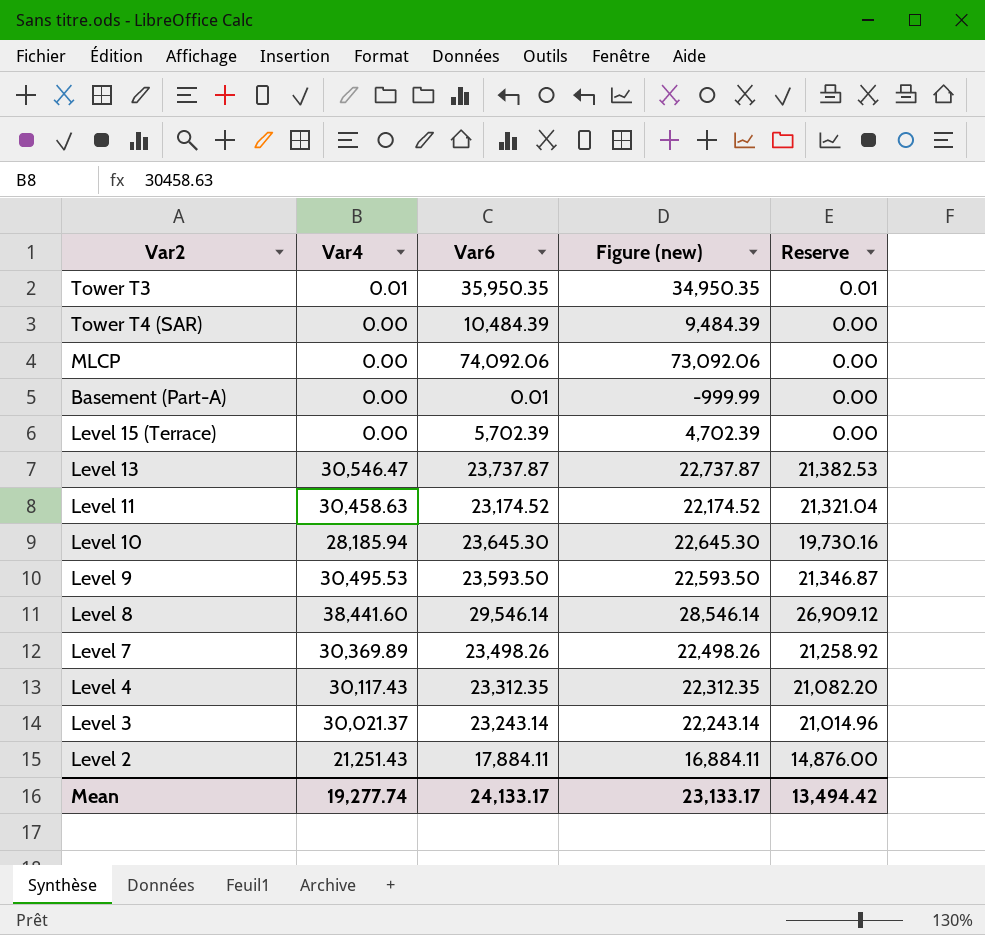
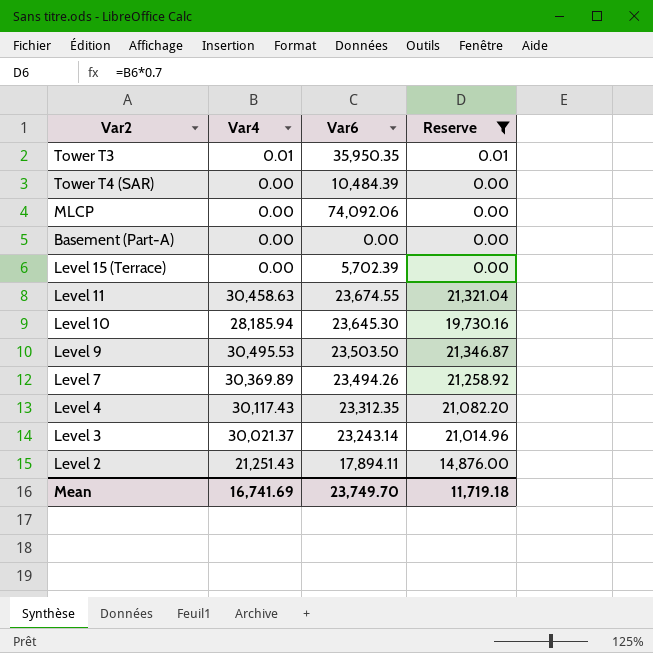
filter: none -> Reserve <= 21,346.87
column Figure (new) | formula: [Var6] - 1000 -> none
Basement (Part-A) | Var6: 0.01 -> 0.00
Level 11 | Var6: 23,174.52 -> 23,674.55
Level 9 | Var6: 23,593.50 -> 23,503.50
Level 7 | Var6: 23,498.26 -> 23,494.26
Level 2 | Var6: 17,884.11 -> 17,894.11
Mean | Var4: 19,277.74 -> 16,741.69
Mean | Var6: 24,133.17 -> 23,749.70
Mean | Reserve: 13,494.42 -> 11,719.18

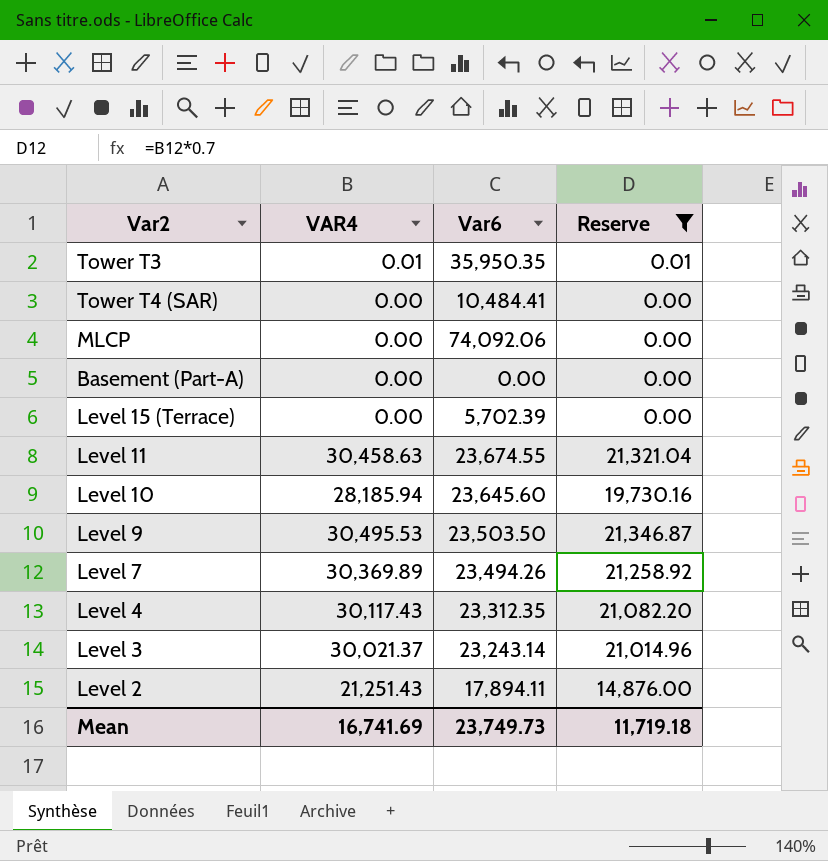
column name: Var4 -> VAR4
Tower T4 (SAR) | Var6: 10,484.39 -> 10,484.41
Level 10 | Var6: 23,645.30 -> 23,645.60
Mean | Var6: 23,749.70 -> 23,749.73

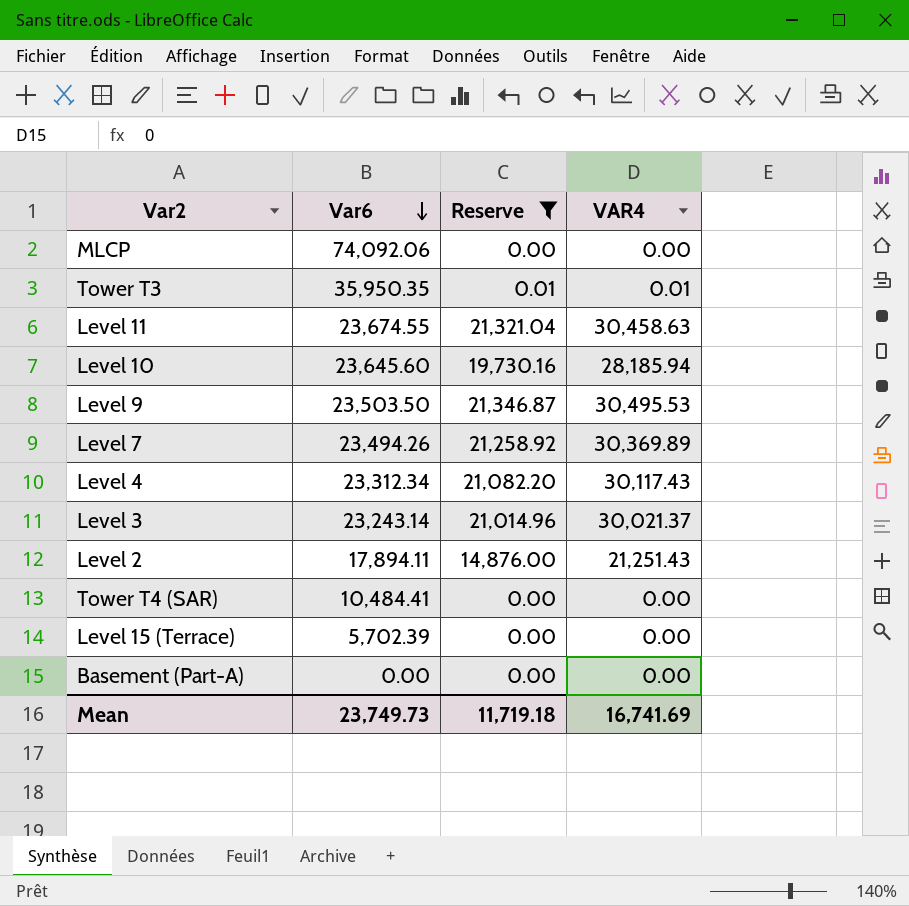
row order: none -> Var6 descending
column VAR4 | position: 2 -> 4
Level 4 | Var6: 23,312.35 -> 23,312.34

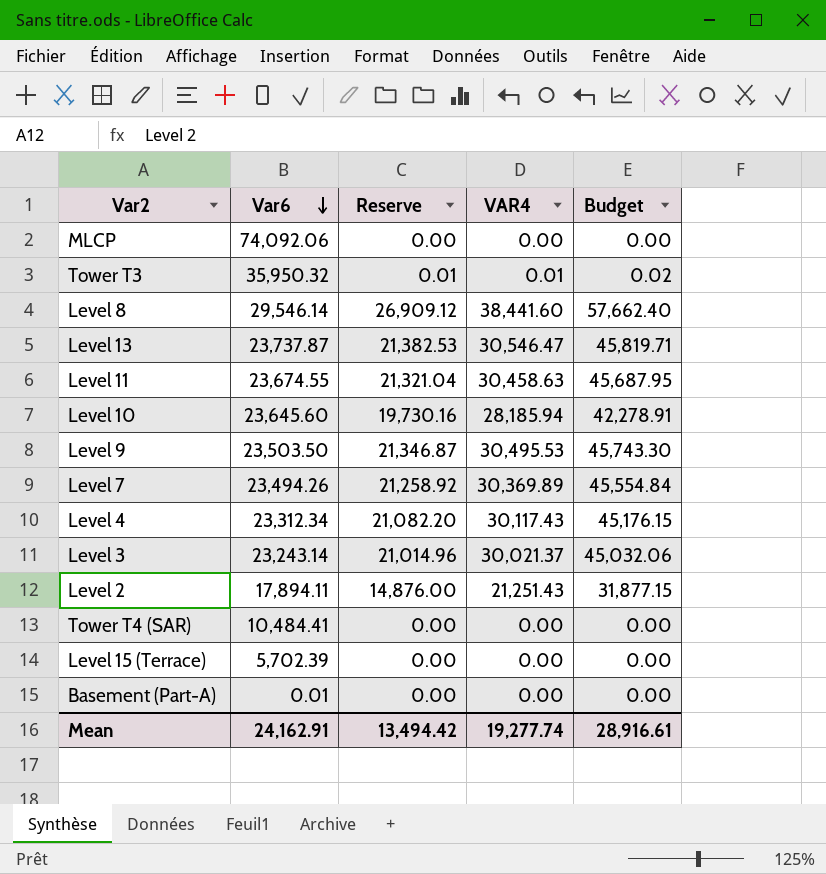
filter: Reserve <= 21,346.87 -> none
column Budget | formula: none -> [VAR4] * 1.5
Tower T3 | Var6: 35,950.35 -> 35,950.32
Basement (Part-A) | Var6: 0.00 -> 0.01
Mean | Var6: 23,749.73 -> 24,162.91
Mean | Reserve: 11,719.18 -> 13,494.42
Mean | VAR4: 16,741.69 -> 19,277.74

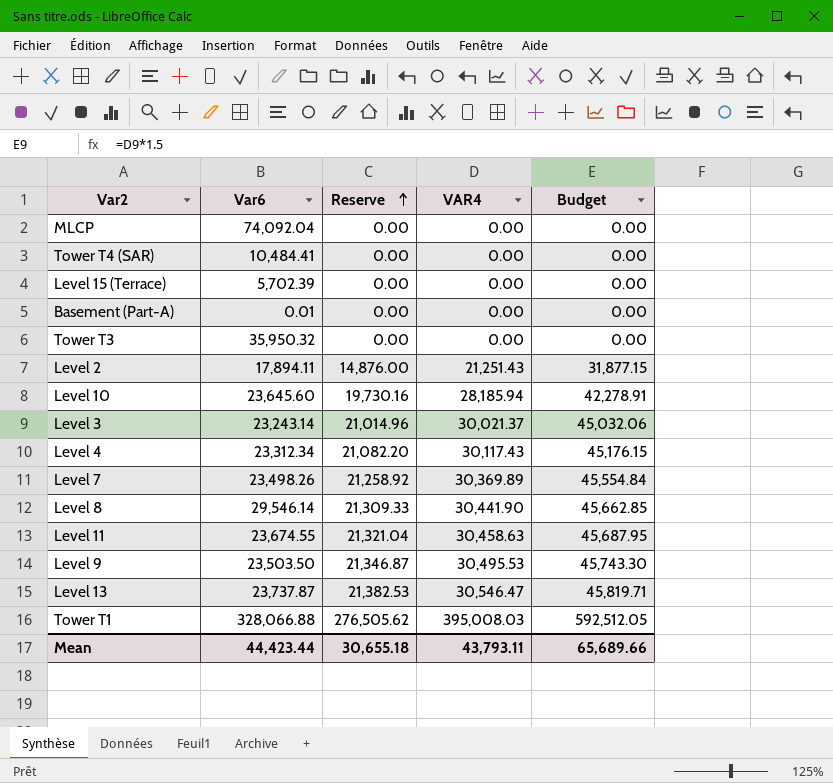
row order: Var6 descending -> Reserve ascending
MLCP | Var6: 74,092.06 -> 74,092.04
Tower T3 | Reserve: 0.01 -> 0.00
Tower T3 | VAR4: 0.01 -> 0.00
Tower T3 | Budget: 0.02 -> 0.00
Level 7 | Var6: 23,494.26 -> 23,498.26
Level 8 | Reserve: 26,909.12 -> 21,309.33
Level 8 | VAR4: 38,441.60 -> 30,441.90
Level 8 | Budget: 57,662.40 -> 45,662.85
row Tower T1: none -> 328,066.88 | 276,505.62 | 395,008.03 | 592,512.05
Mean | Var6: 24,162.91 -> 44,423.44
Mean | Reserve: 13,494.42 -> 30,655.18
Mean | VAR4: 19,277.74 -> 43,793.11
Mean | Budget: 28,916.61 -> 65,689.66

